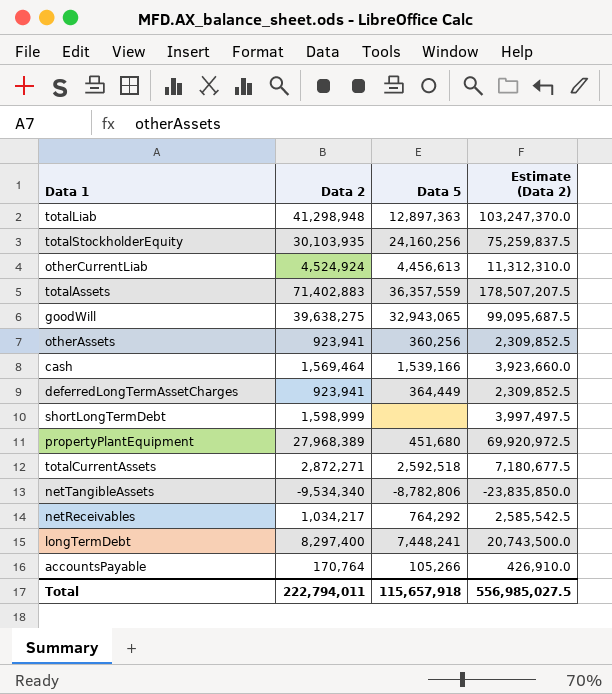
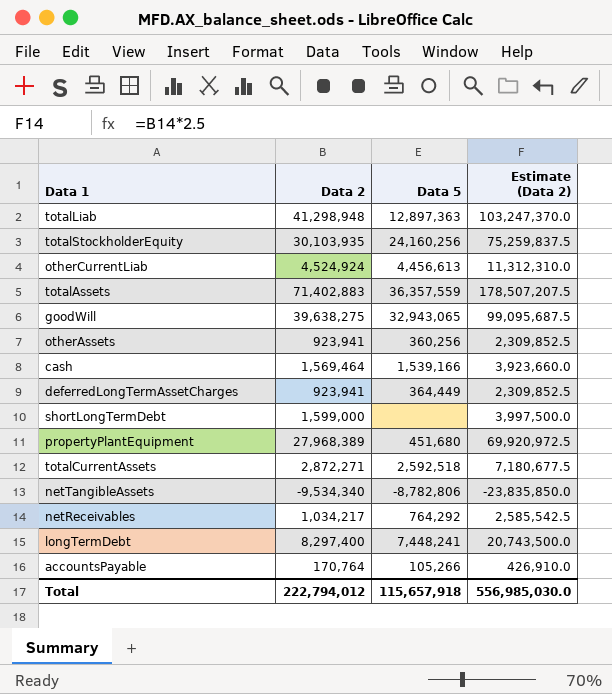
shortLongTermDebt | Data 2: 1,598,999 -> 1,599,000
shortLongTermDebt | Estimate (Data 2): 3,997,497.5 -> 3,997,500.0
Total | Data 2: 222,794,011 -> 222,794,012
Total | Estimate (Data 2): 556,985,027.5 -> 556,985,030.0

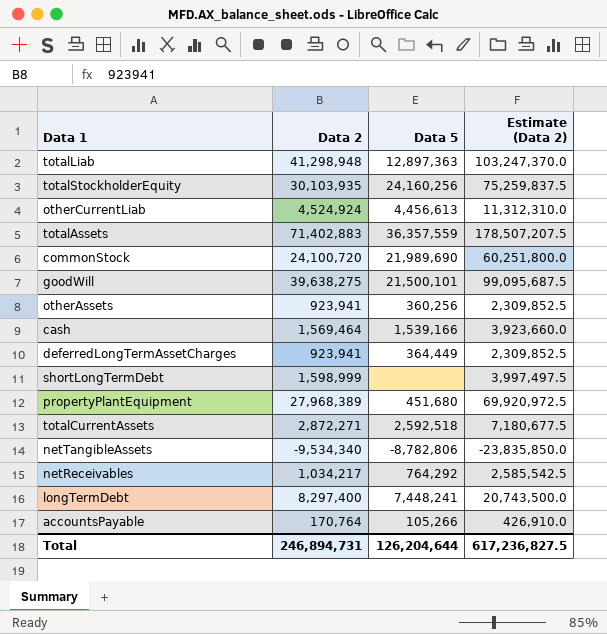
row commonStock: none -> 24,100,720 | 21,989,690 | 60,251,800.0
goodWill | Data 5: 32,943,065 -> 21,500,101
shortLongTermDebt | Data 2: 1,599,000 -> 1,598,999
shortLongTermDebt | Estimate (Data 2): 3,997,500.0 -> 3,997,497.5
Total | Data 2: 222,794,012 -> 246,894,731
Total | Data 5: 115,657,918 -> 126,204,644
Total | Estimate (Data 2): 556,985,030.0 -> 617,236,827.5

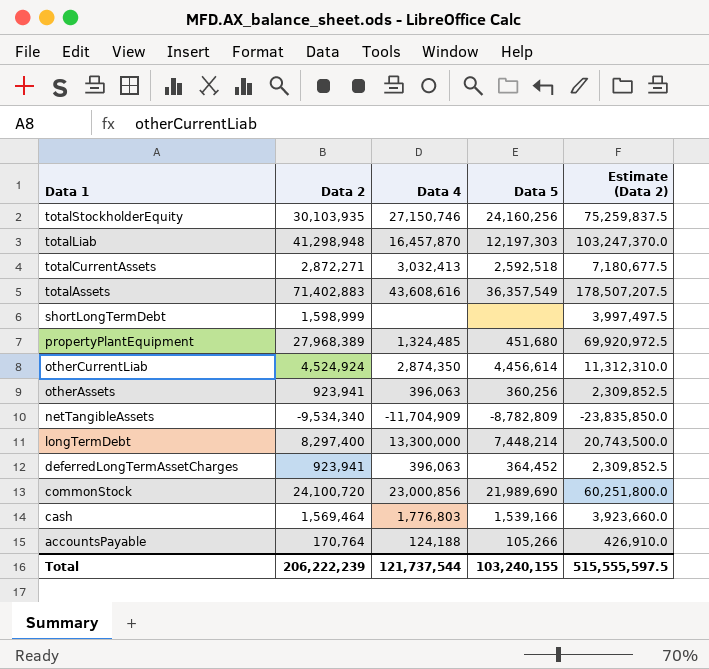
row order: none -> Data 1 descending
column Data 4 | position: none -> 3
row goodWill: 39,638,275 | 21,500,101 | 99,095,687.5 -> none
row netReceivables: 1,034,217 | 764,292 | 2,585,542.5 -> none
totalLiab | Data 5: 12,897,363 -> 12,197,303
totalAssets | Data 5: 36,357,559 -> 36,357,549
otherCurrentLiab | Data 5: 4,456,613 -> 4,456,614
netTangibleAssets | Data 5: -8,782,806 -> -8,782,809
longTermDebt | Data 5: 7,448,241 -> 7,448,214
deferredLongTermAssetCharges | Data 5: 364,449 -> 364,452
Total | Data 2: 246,894,731 -> 206,222,239
Total | Data 5: 126,204,644 -> 103,240,155
Total | Estimate (Data 2): 617,236,827.5 -> 515,555,597.5

